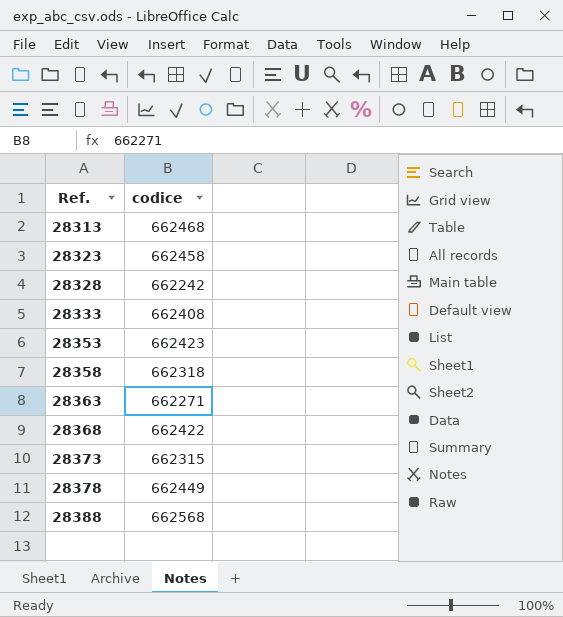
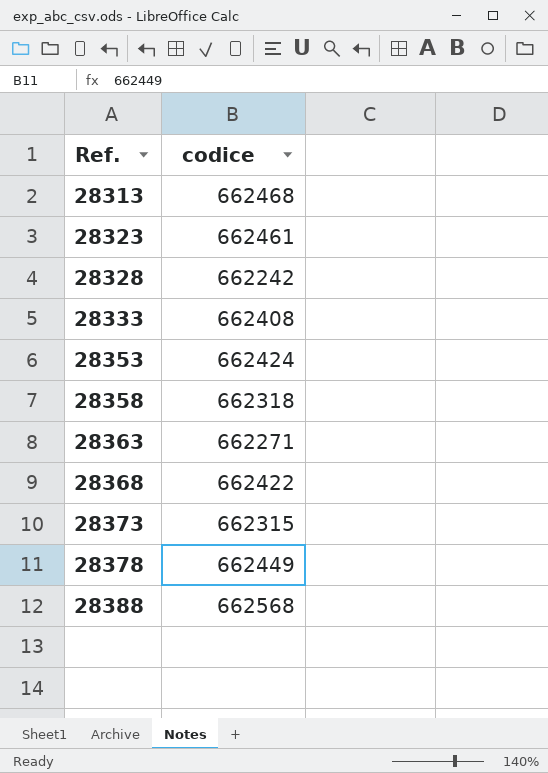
28323 | codice: 662458 -> 662461
28353 | codice: 662423 -> 662424

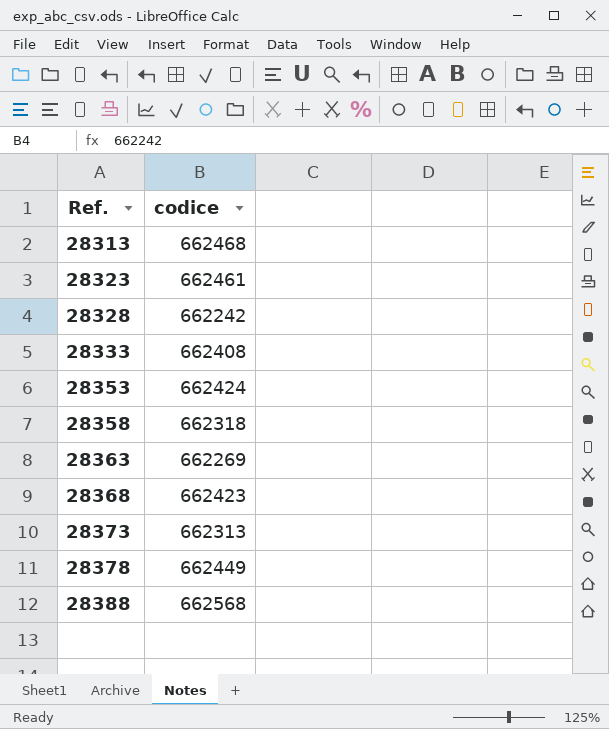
28363 | codice: 662271 -> 662269
28368 | codice: 662422 -> 662423
28373 | codice: 662315 -> 662313

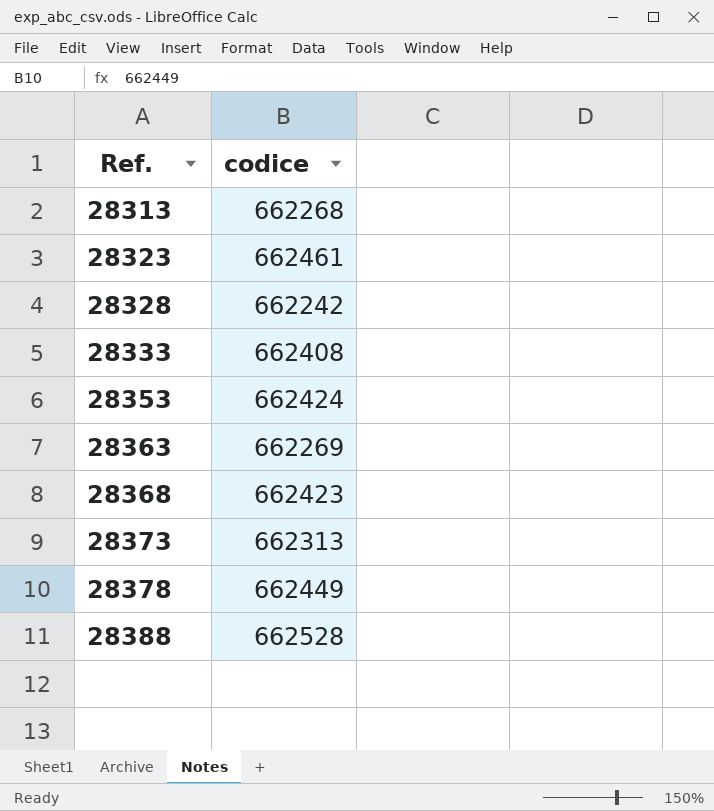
row 28358: 662318 -> none
28313 | codice: 662468 -> 662268
28388 | codice: 662568 -> 662528

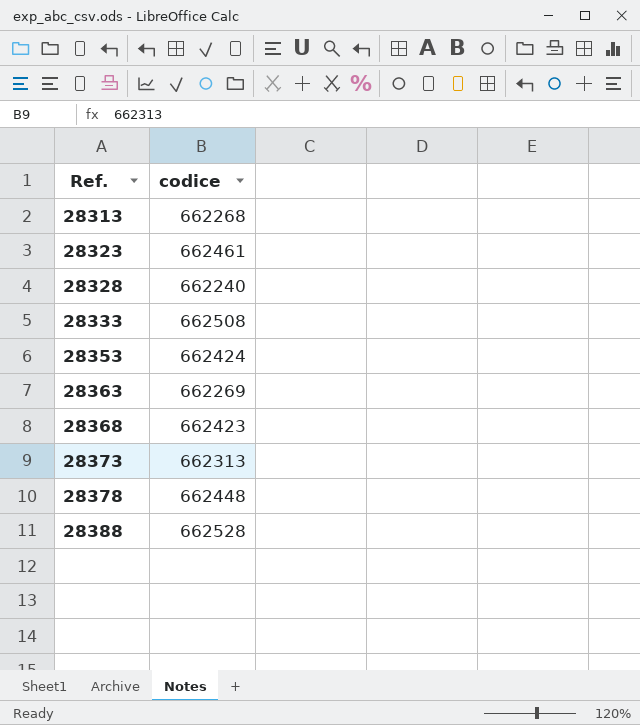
28328 | codice: 662242 -> 662240
28333 | codice: 662408 -> 662508
28378 | codice: 662449 -> 662448

